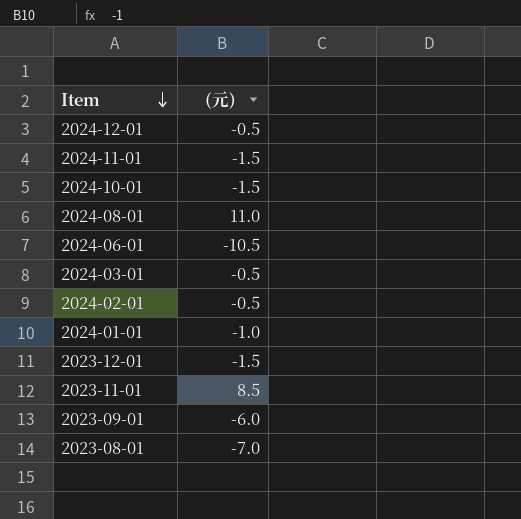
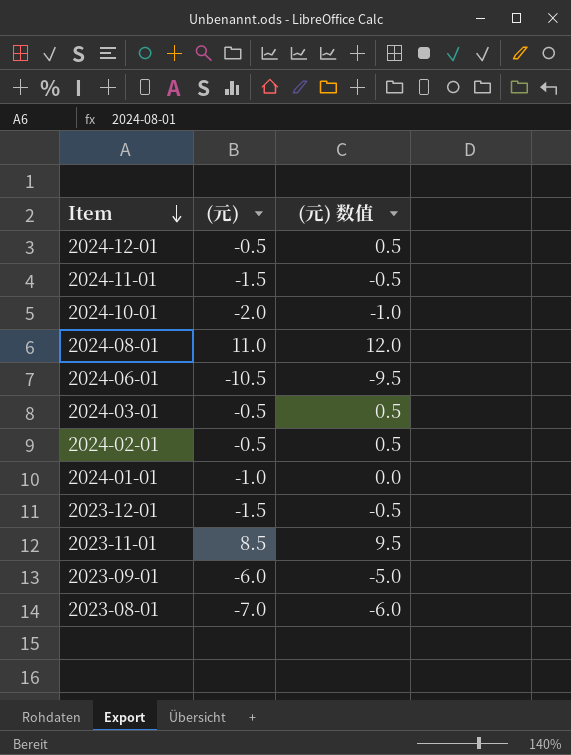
column (元) 数值 | formula: none -> [(元)] + 1
2024-10-01 | (元): -1.5 -> -2.0

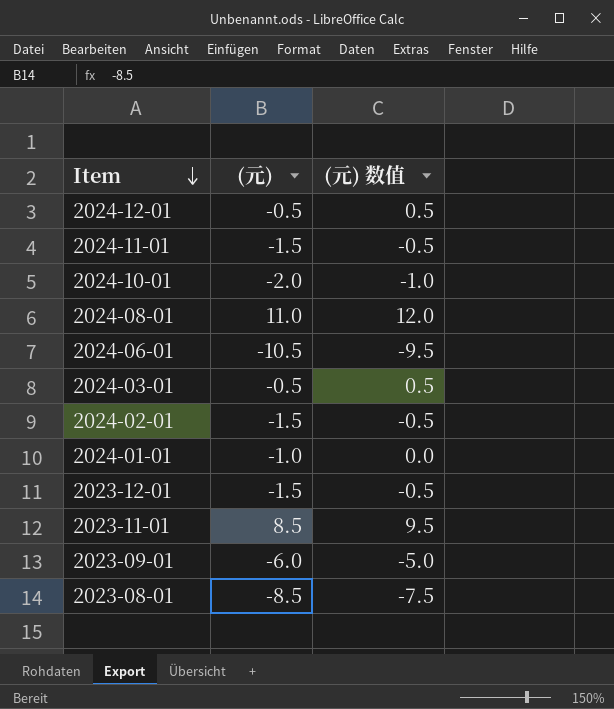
2024-02-01 | (元): -0.5 -> -1.5
2024-02-01 | (元) 数值: 0.5 -> -0.5
2023-08-01 | (元): -7.0 -> -8.5
2023-08-01 | (元) 数值: -6.0 -> -7.5

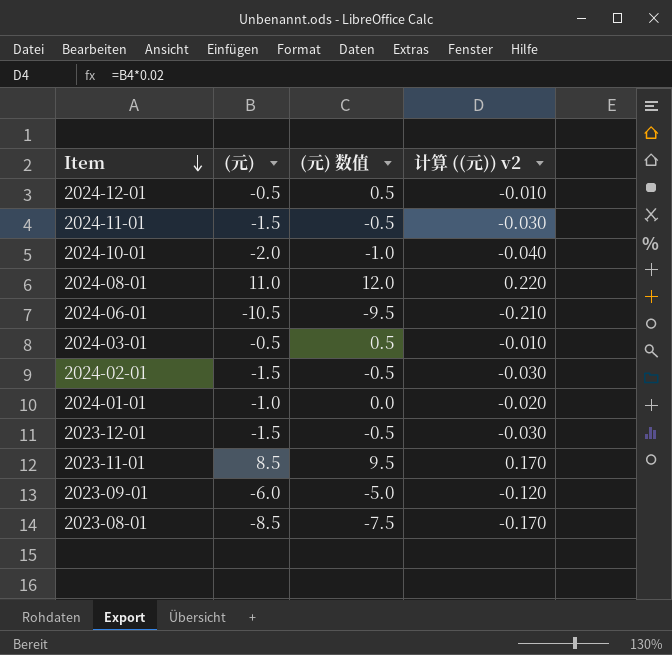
column 计算 ((元)) v2 | formula: none -> [(元)] * 0.02

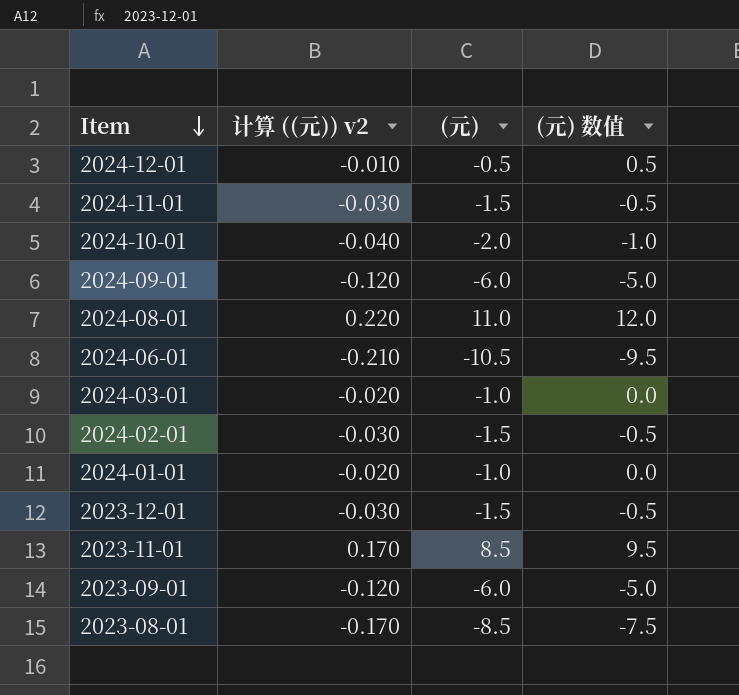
column 计算 ((元)) v2 | position: 4 -> 2
row 2024-09-01: none -> -0.120 | -6.0 | -5.0
2024-03-01 | 计算 ((元)) v2: -0.010 -> -0.020
2024-03-01 | (元): -0.5 -> -1.0
2024-03-01 | (元) 数值: 0.5 -> 0.0

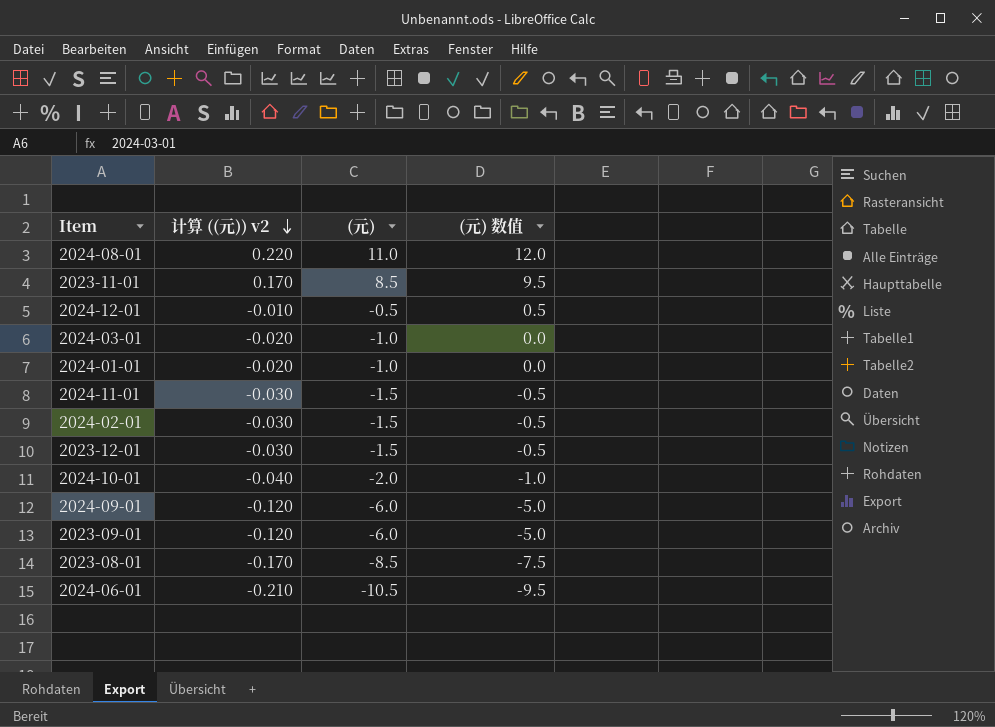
row order: Item descending -> 计算 ((元)) v2 descending

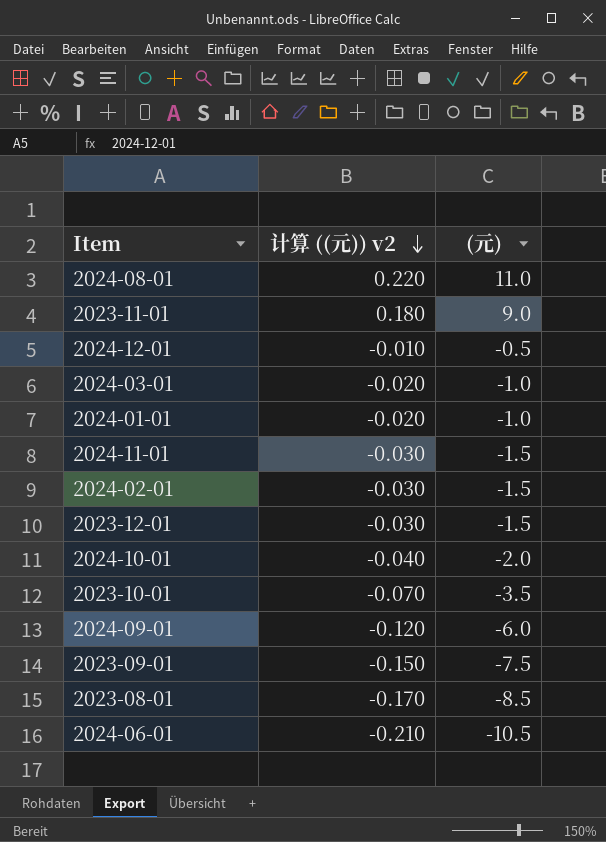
column (元) 数值 | formula: [(元)] + 1 -> none
2023-11-01 | 计算 ((元)) v2: 0.170 -> 0.180
2023-11-01 | (元): 8.5 -> 9.0
row 2023-10-01: none -> -0.070 | -3.5
2023-09-01 | 计算 ((元)) v2: -0.120 -> -0.150
2023-09-01 | (元): -6.0 -> -7.5

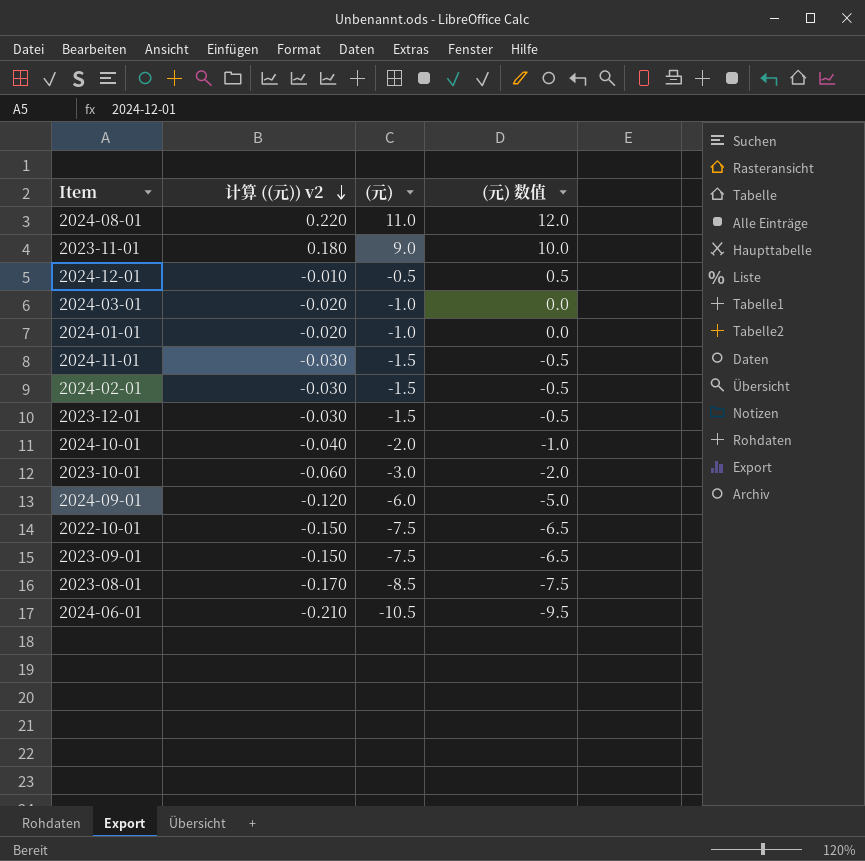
column (元) 数值 | formula: none -> [(元)] + 1
2023-10-01 | 计算 ((元)) v2: -0.070 -> -0.060
2023-10-01 | (元): -3.5 -> -3.0
row 2022-10-01: none -> -0.150 | -7.5 | -6.5

